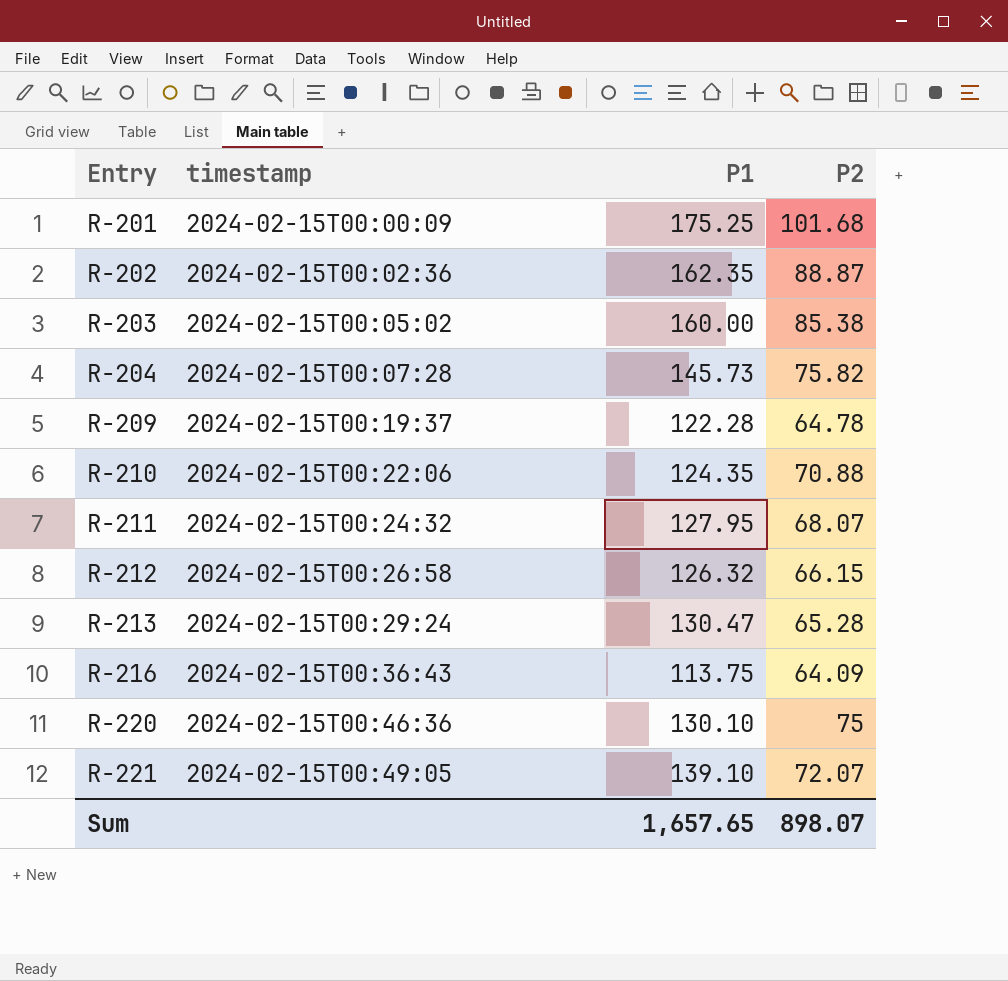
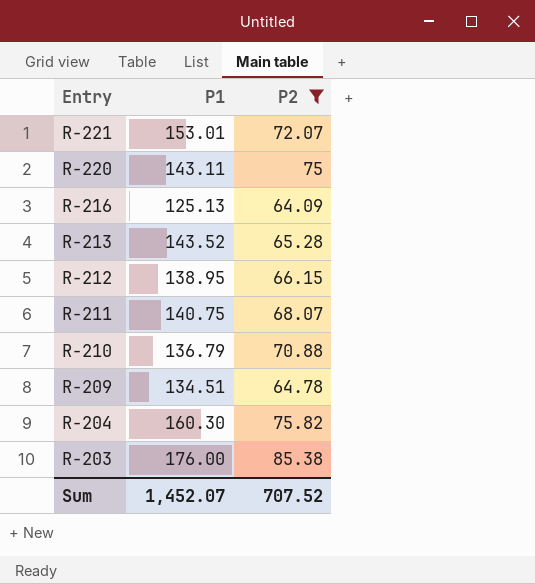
filter: none -> P2 <= 85.38
row order: Entry ascending -> Entry descending
column timestamp | position: 2 -> none
R-221 | P1: 139.10 -> 153.01
R-220 | P1: 130.10 -> 143.11
R-216 | P1: 113.75 -> 125.13
R-213 | P1: 130.47 -> 143.52
R-212 | P1: 126.32 -> 138.95
R-211 | P1: 127.95 -> 140.75
R-210 | P1: 124.35 -> 136.79
R-209 | P1: 122.28 -> 134.51
R-204 | P1: 145.73 -> 160.30
R-203 | P1: 160.00 -> 176.00
Sum | P1: 1,657.65 -> 1,452.07
Sum | P2: 898.07 -> 707.52

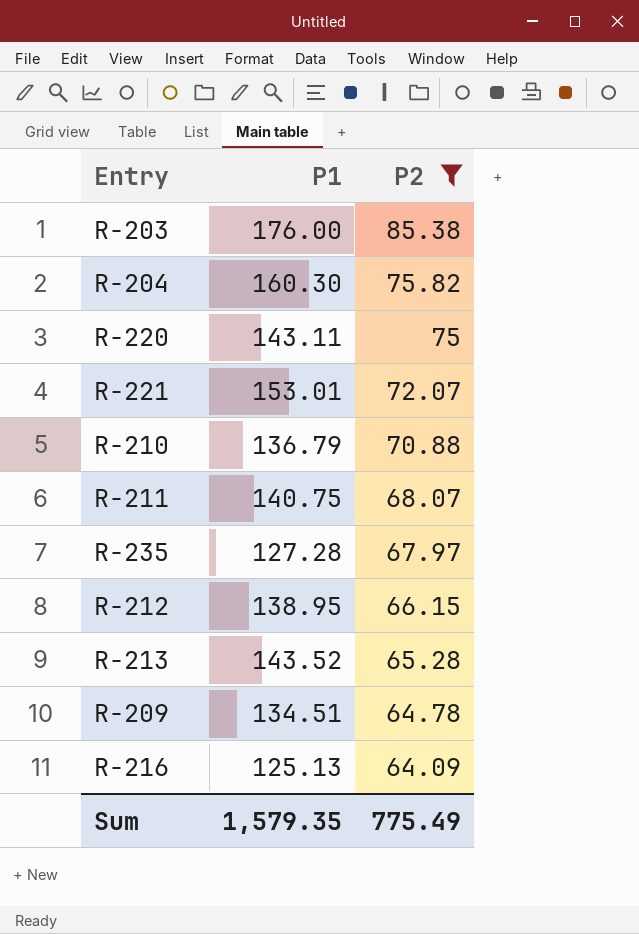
row order: Entry descending -> P2 descending
row R-235: none -> 127.28 | 67.97
Sum | P1: 1,452.07 -> 1,579.35
Sum | P2: 707.52 -> 775.49

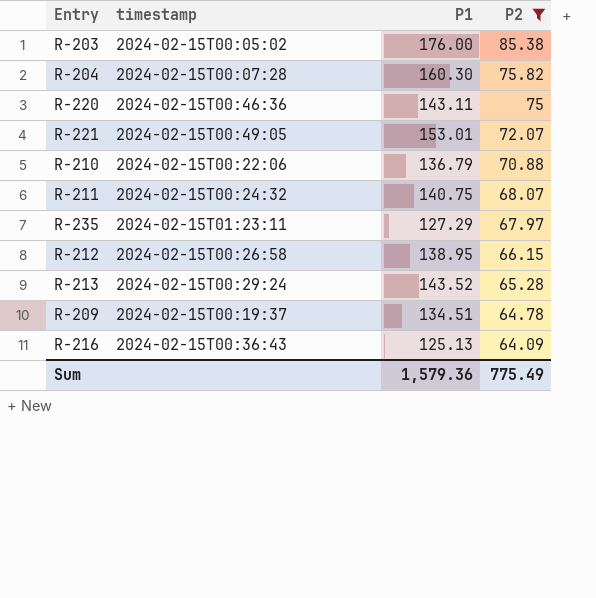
column timestamp | position: none -> 2
R-235 | P1: 127.28 -> 127.29
Sum | P1: 1,579.35 -> 1,579.36

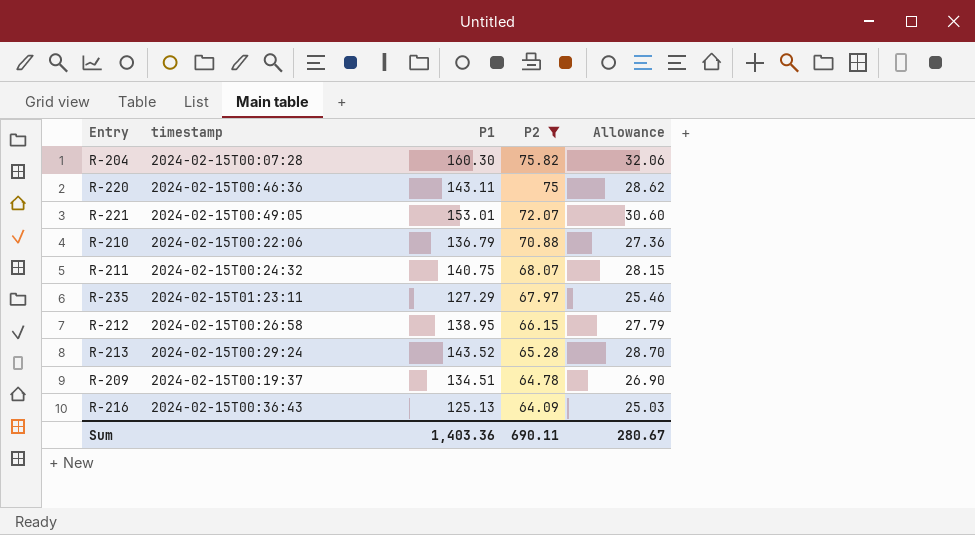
column Allowance | formula: none -> [P1] * 0.2
row R-203: 2024-02-15T00:05:02 | 176.00 | 85.38 -> none
Sum | P1: 1,579.36 -> 1,403.36
Sum | P2: 775.49 -> 690.11

